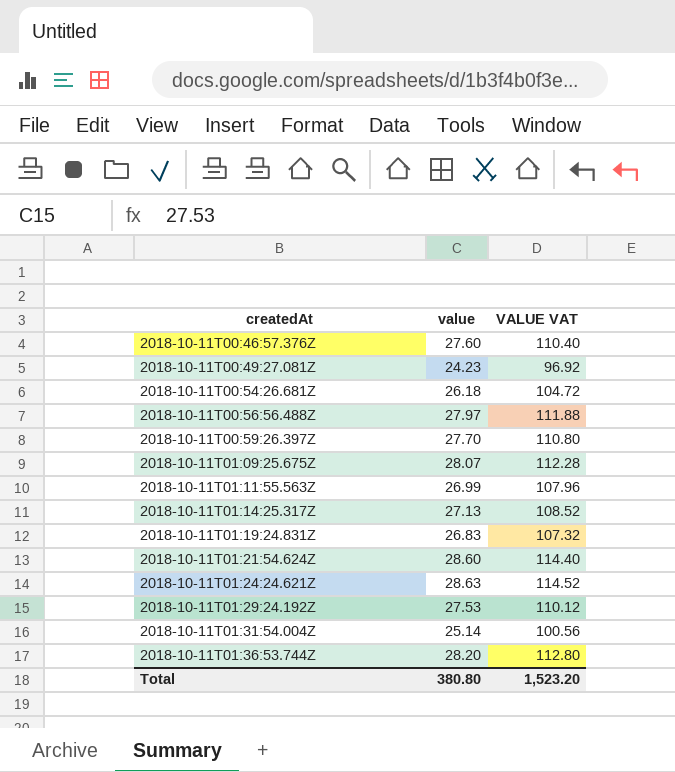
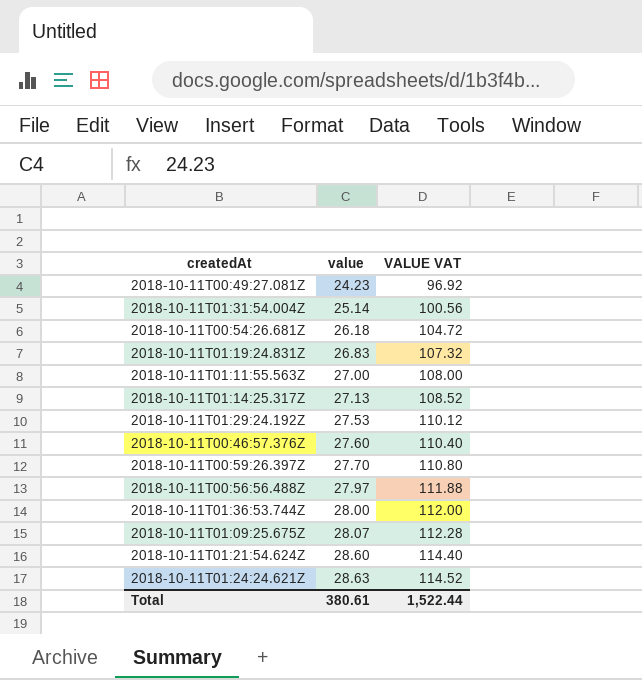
row order: createdAt ascending -> value ascending
2018-10-11T01:11:55.563Z | value: 26.99 -> 27.00
2018-10-11T01:11:55.563Z | VALUE VAT: 107.96 -> 108.00
2018-10-11T01:36:53.744Z | value: 28.20 -> 28.00
2018-10-11T01:36:53.744Z | VALUE VAT: 112.80 -> 112.00
Total | value: 380.80 -> 380.61
Total | VALUE VAT: 1,523.20 -> 1,522.44

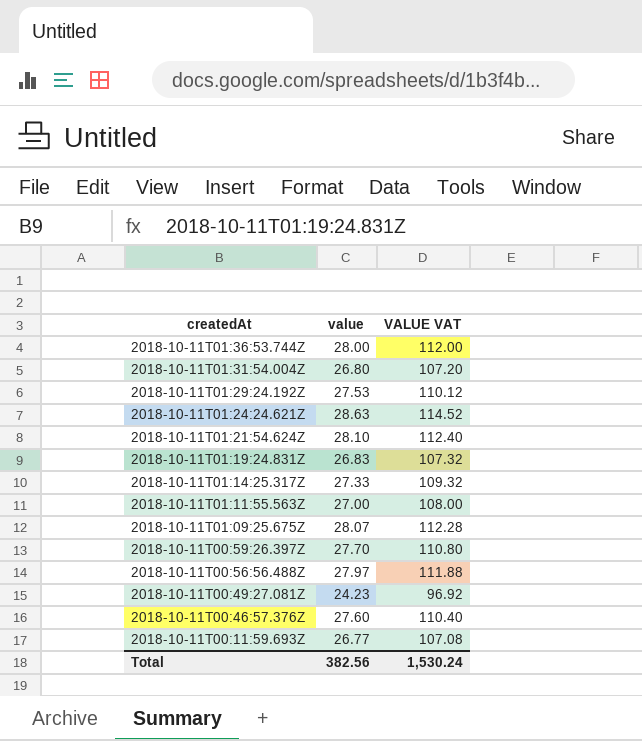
row order: value ascending -> createdAt descending
row 2018-10-11T00:54:26.681Z: 26.18 | 104.72 -> none
2018-10-11T01:31:54.004Z | value: 25.14 -> 26.80
2018-10-11T01:31:54.004Z | VALUE VAT: 100.56 -> 107.20
2018-10-11T01:21:54.624Z | value: 28.60 -> 28.10
2018-10-11T01:21:54.624Z | VALUE VAT: 114.40 -> 112.40
2018-10-11T01:14:25.317Z | value: 27.13 -> 27.33
2018-10-11T01:14:25.317Z | VALUE VAT: 108.52 -> 109.32
row 2018-10-11T00:11:59.693Z: none -> 26.77 | 107.08
Total | value: 380.61 -> 382.56
Total | VALUE VAT: 1,522.44 -> 1,530.24

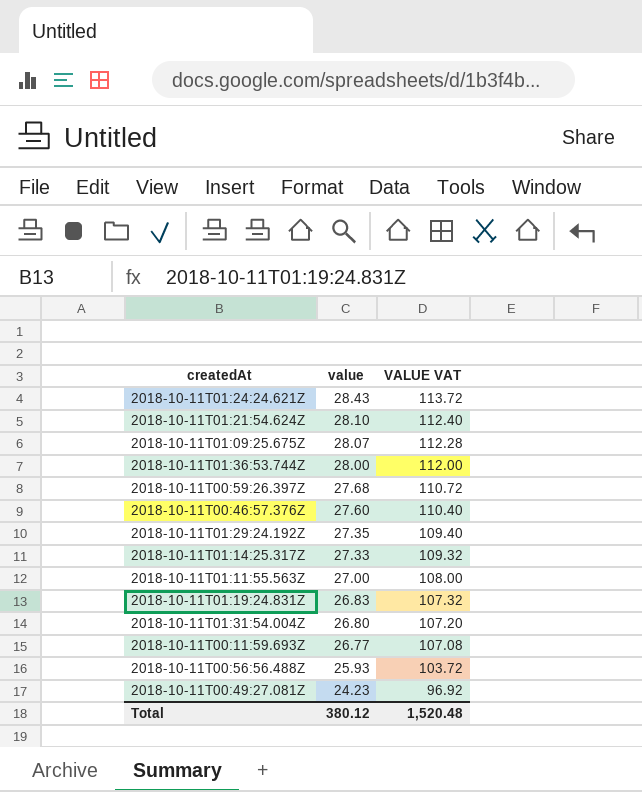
row order: createdAt descending -> value descending
2018-10-11T01:24:24.621Z | value: 28.63 -> 28.43
2018-10-11T01:24:24.621Z | VALUE VAT: 114.52 -> 113.72
2018-10-11T00:59:26.397Z | value: 27.70 -> 27.68
2018-10-11T00:59:26.397Z | VALUE VAT: 110.80 -> 110.72
2018-10-11T01:29:24.192Z | value: 27.53 -> 27.35
2018-10-11T01:29:24.192Z | VALUE VAT: 110.12 -> 109.40
2018-10-11T00:56:56.488Z | value: 27.97 -> 25.93
2018-10-11T00:56:56.488Z | VALUE VAT: 111.88 -> 103.72
Total | value: 382.56 -> 380.12
Total | VALUE VAT: 1,530.24 -> 1,520.48

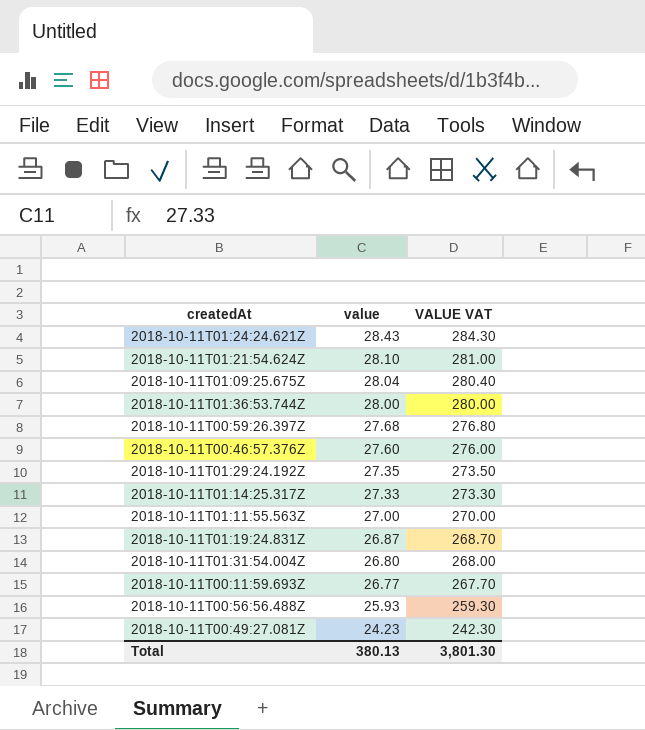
column VALUE VAT | formula: [value] * 4 -> [value] * 10
2018-10-11T01:09:25.675Z | value: 28.07 -> 28.04
2018-10-11T01:19:24.831Z | value: 26.83 -> 26.87
Total | value: 380.12 -> 380.13
Total | VALUE VAT: 1,520.48 -> 3,801.30

